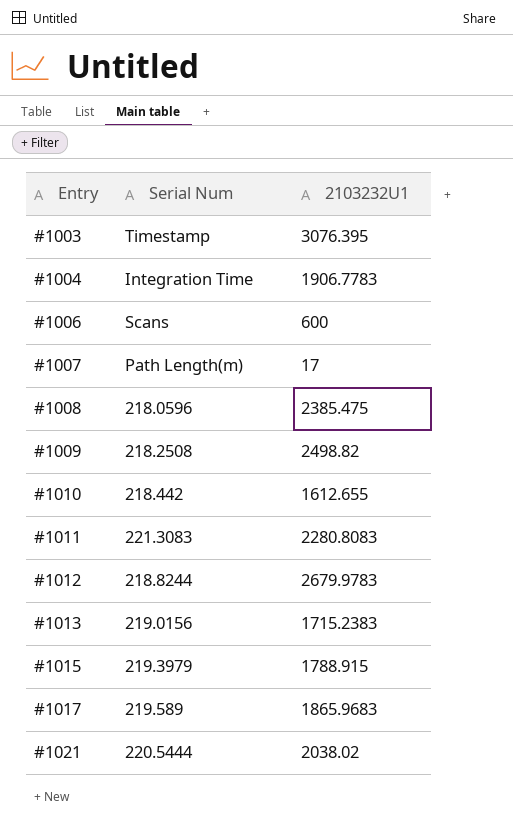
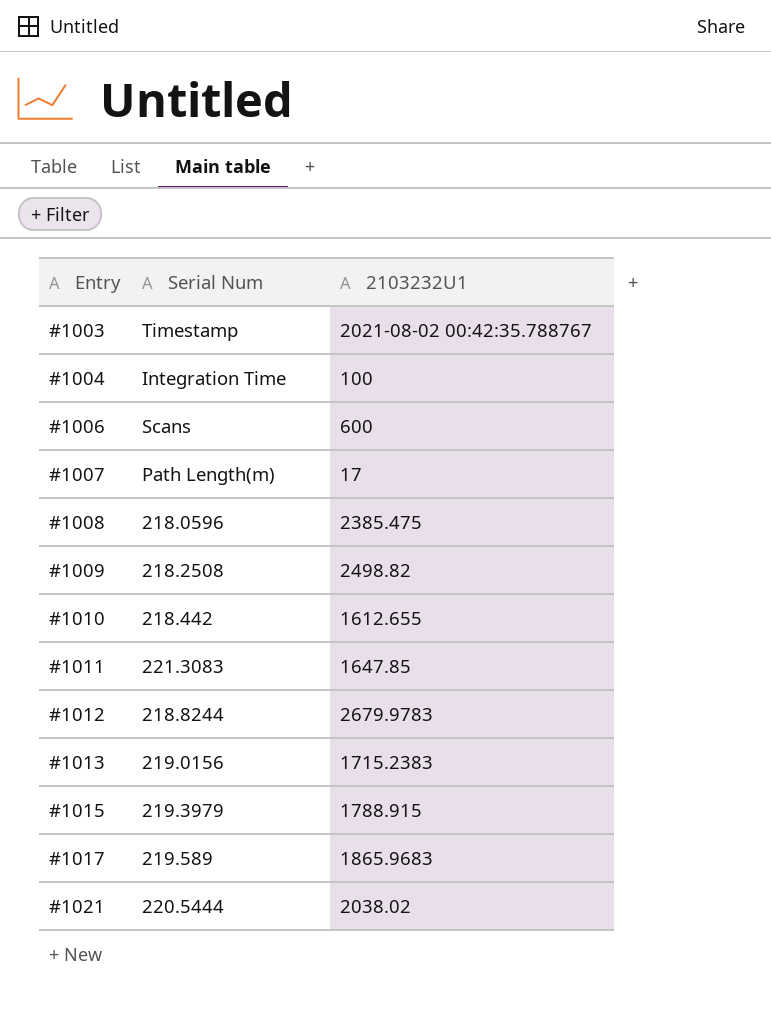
#1003 | 2103232U1: 3076.395 -> 2021-08-02 00:42:35.788767
#1004 | 2103232U1: 1906.7783 -> 100
#1011 | 2103232U1: 2280.8083 -> 1647.85

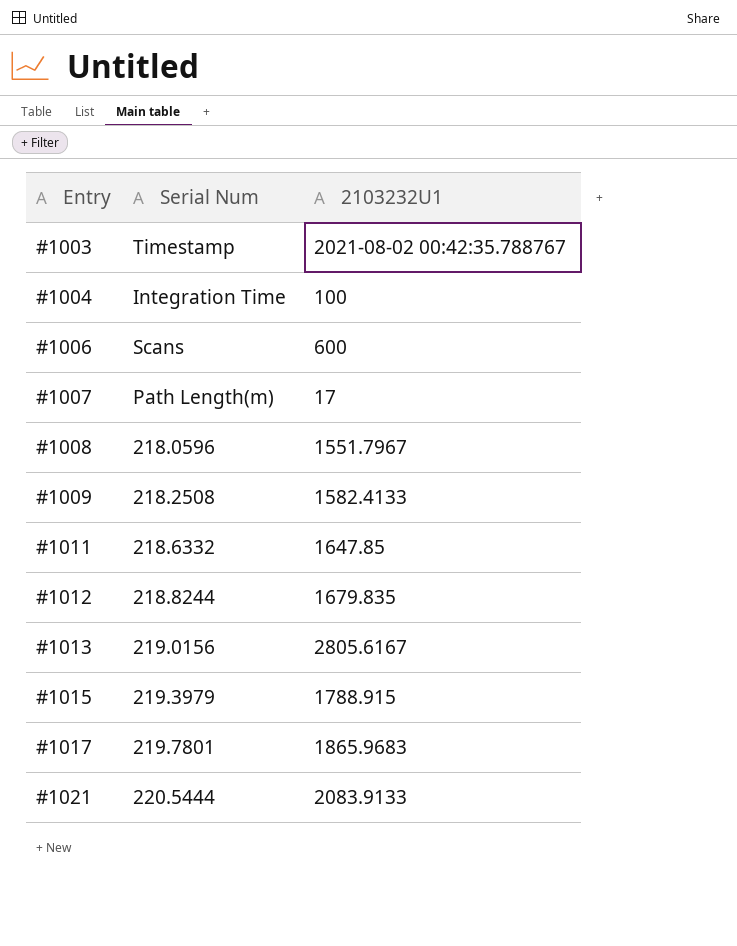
row #1010: 218.442 | 1612.655 -> none
#1008 | 2103232U1: 2385.475 -> 1551.7967
#1009 | 2103232U1: 2498.82 -> 1582.4133
#1011 | Serial Num: 221.3083 -> 218.6332
#1012 | 2103232U1: 2679.9783 -> 1679.835
#1013 | 2103232U1: 1715.2383 -> 2805.6167
#1017 | Serial Num: 219.589 -> 219.7801
#1021 | 2103232U1: 2038.02 -> 2083.9133

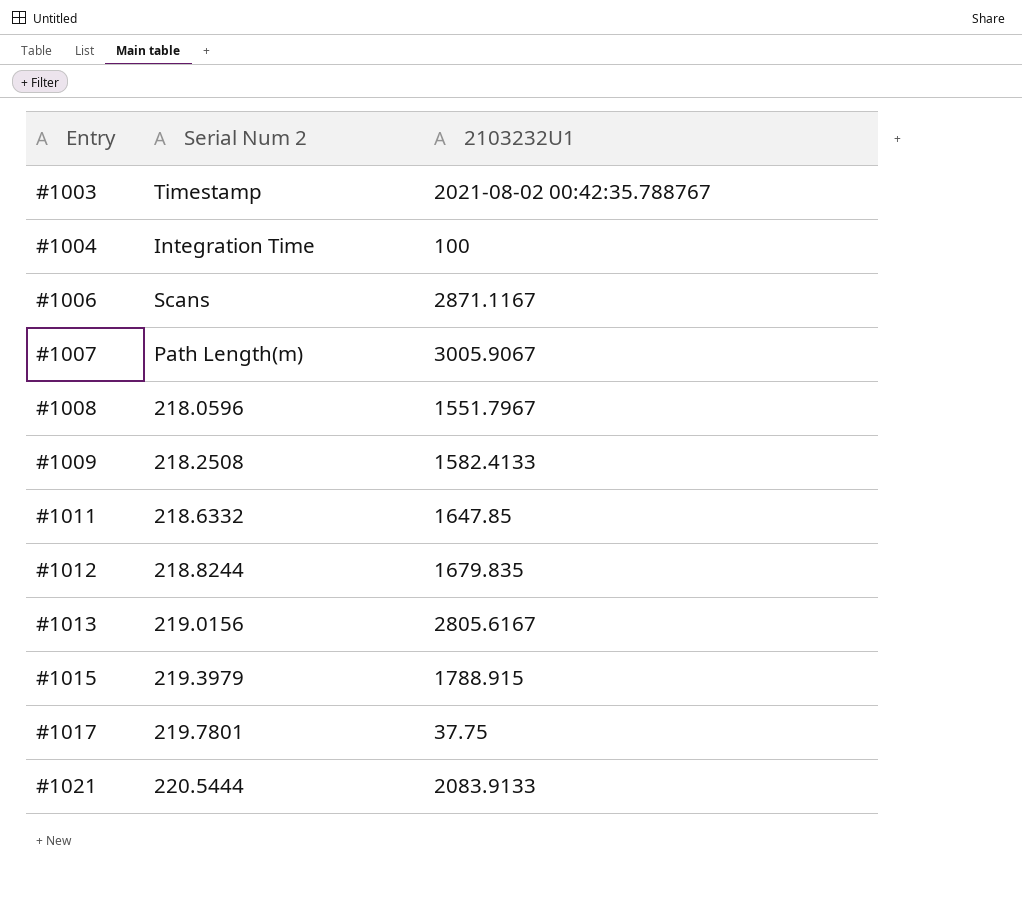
column name: Serial Num -> Serial Num 2
#1006 | 2103232U1: 600 -> 2871.1167
#1007 | 2103232U1: 17 -> 3005.9067
#1017 | 2103232U1: 1865.9683 -> 37.75

